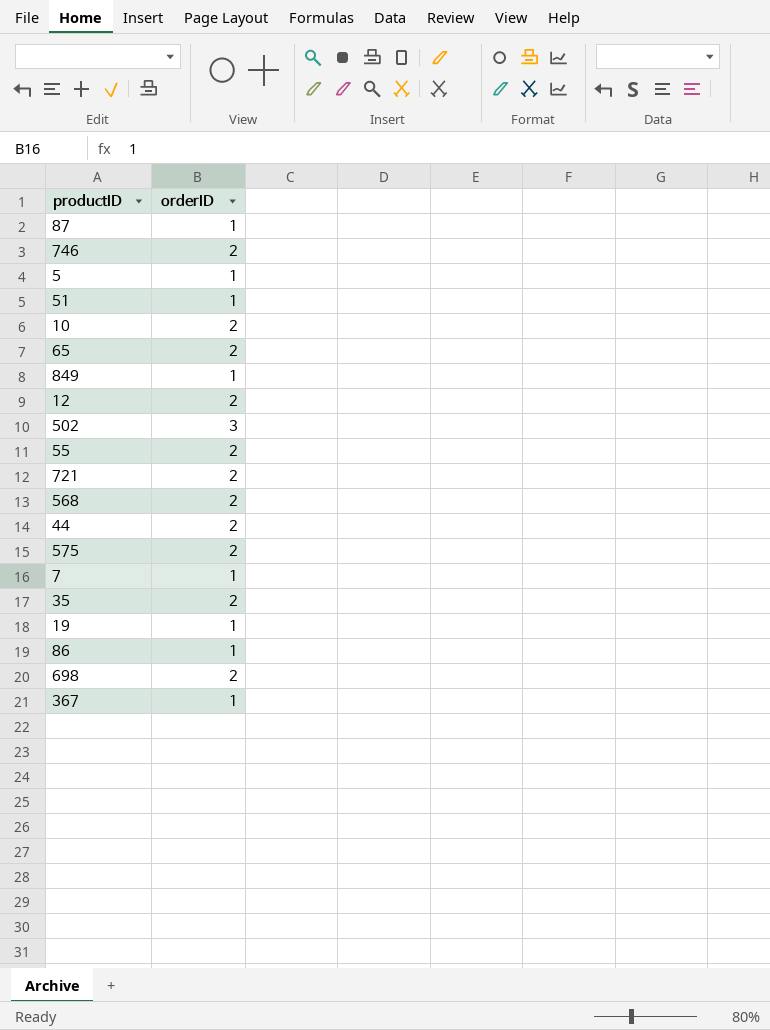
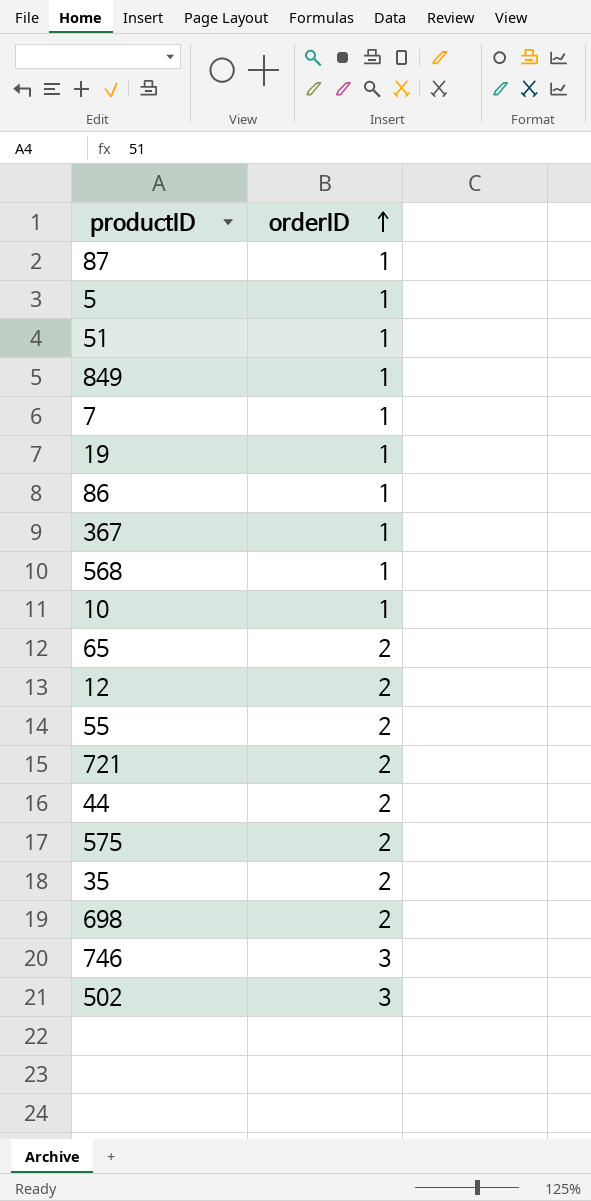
row order: none -> orderID ascending
568 | orderID: 2 -> 1
10 | orderID: 2 -> 1
746 | orderID: 2 -> 3

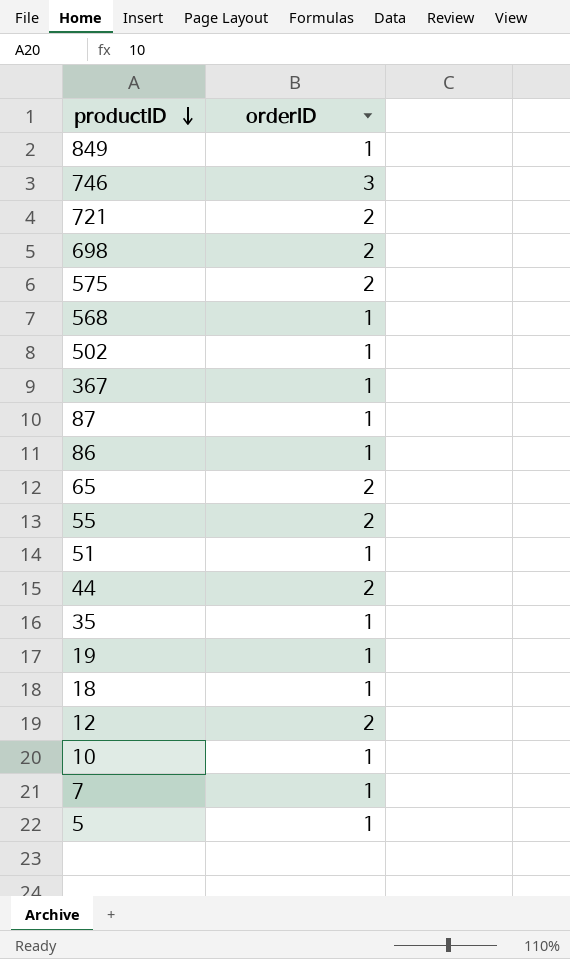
row order: orderID ascending -> productID descending
502 | orderID: 3 -> 1
35 | orderID: 2 -> 1
row 18: none -> 1

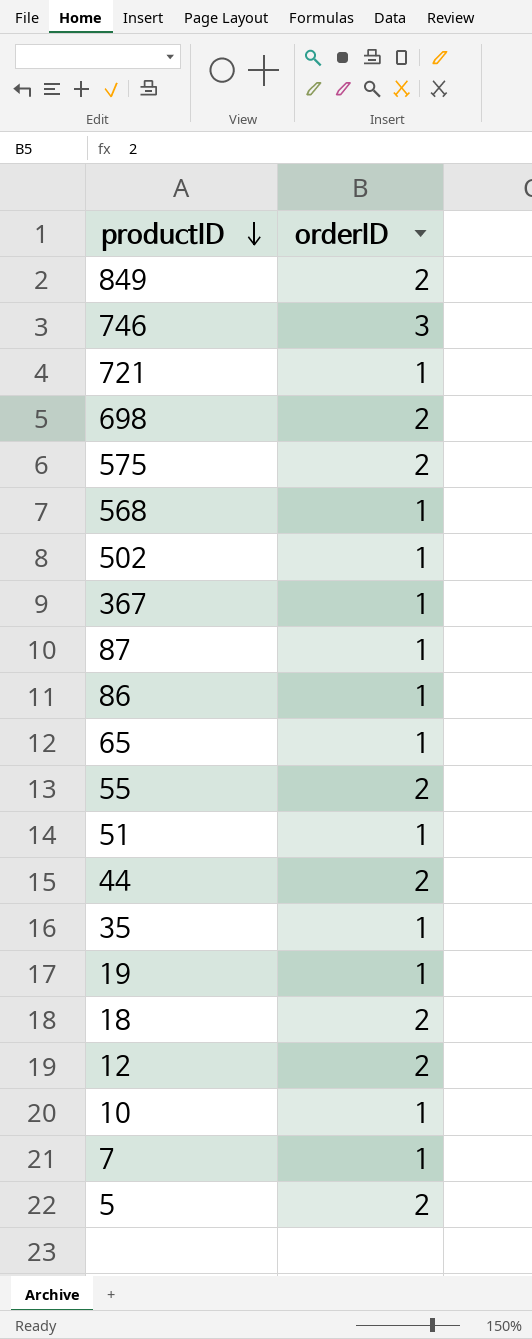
849 | orderID: 1 -> 2
721 | orderID: 2 -> 1
65 | orderID: 2 -> 1
18 | orderID: 1 -> 2
5 | orderID: 1 -> 2

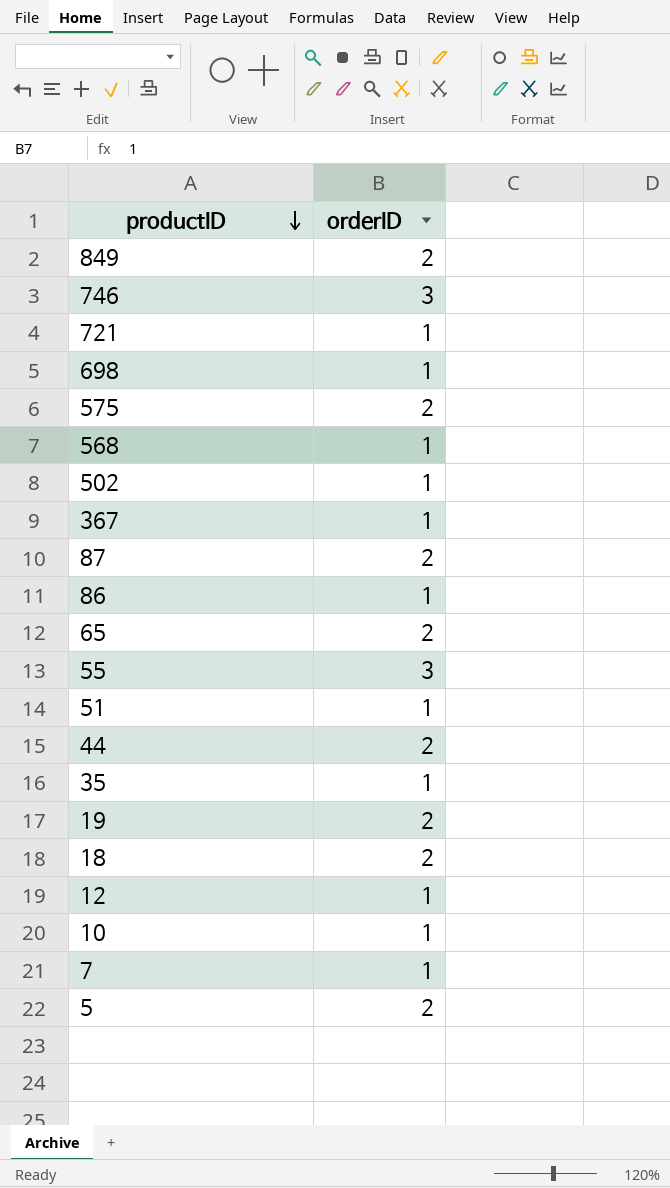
698 | orderID: 2 -> 1
87 | orderID: 1 -> 2
65 | orderID: 1 -> 2
55 | orderID: 2 -> 3
19 | orderID: 1 -> 2
12 | orderID: 2 -> 1

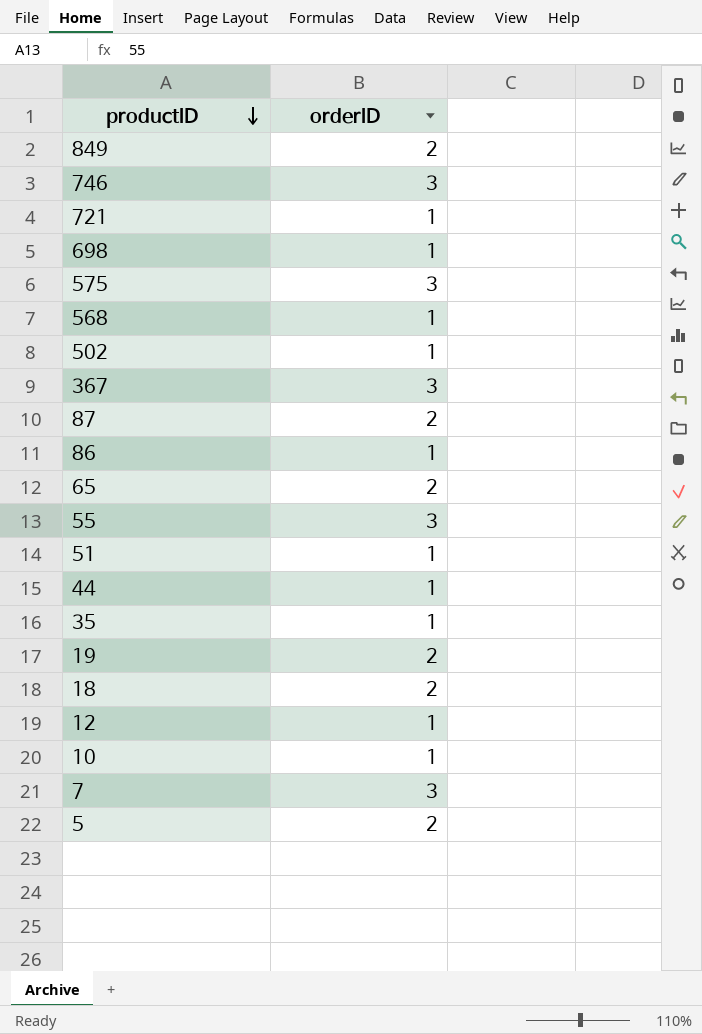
575 | orderID: 2 -> 3
367 | orderID: 1 -> 3
44 | orderID: 2 -> 1
7 | orderID: 1 -> 3

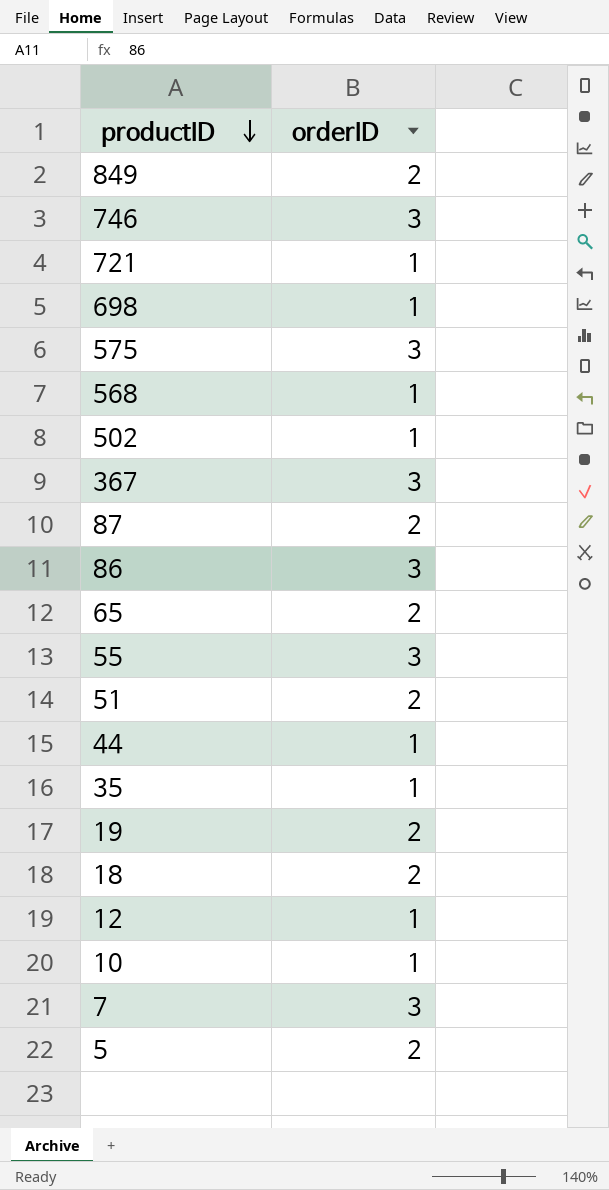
86 | orderID: 1 -> 3
51 | orderID: 1 -> 2

